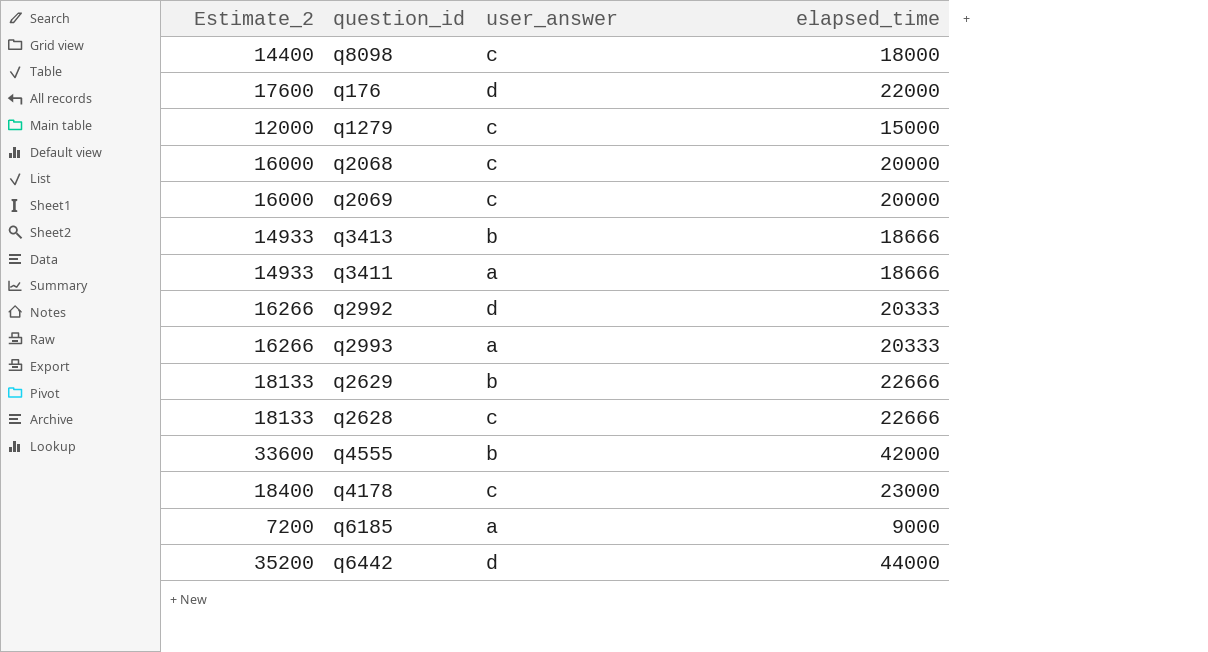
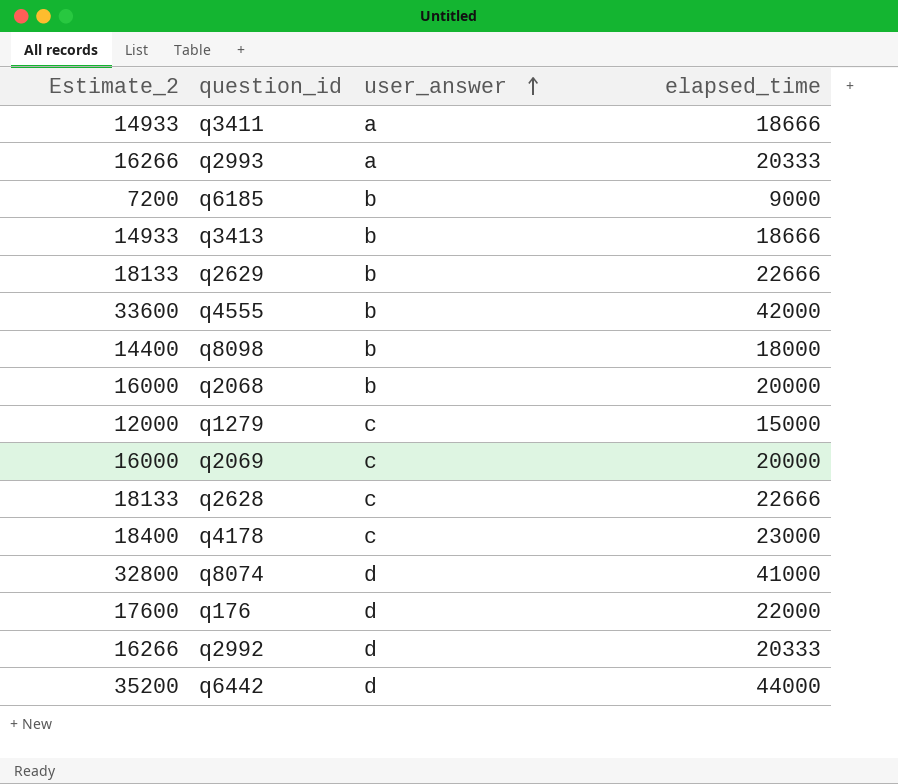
row order: none -> user_answer ascending
q6185 | user_answer: a -> b
q8098 | user_answer: c -> b
q2068 | user_answer: c -> b
row q8074: none -> 32800 | d | 41000

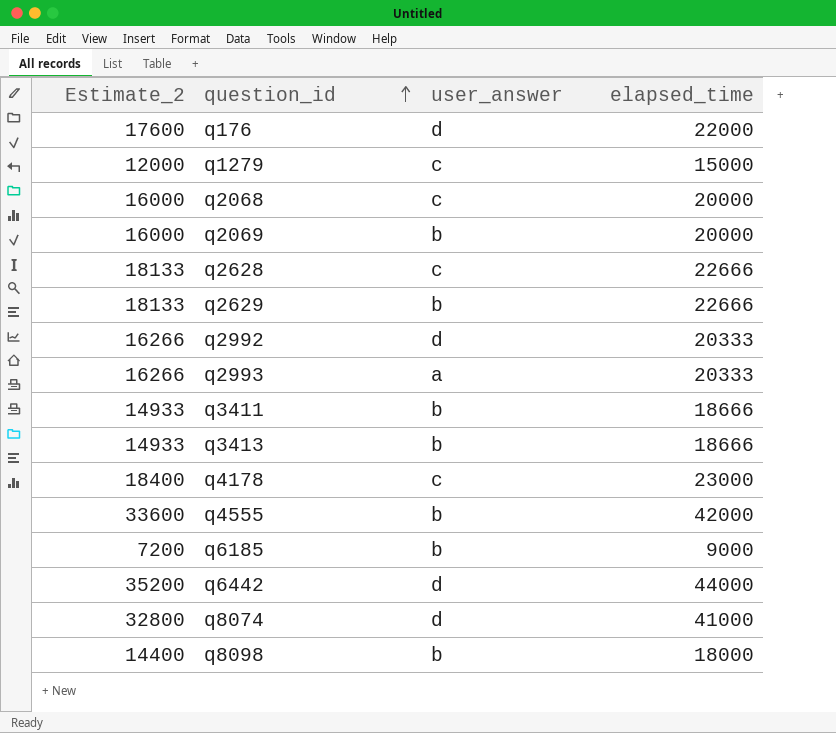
row order: user_answer ascending -> question_id ascending
q2068 | user_answer: b -> c
q2069 | user_answer: c -> b
q3411 | user_answer: a -> b

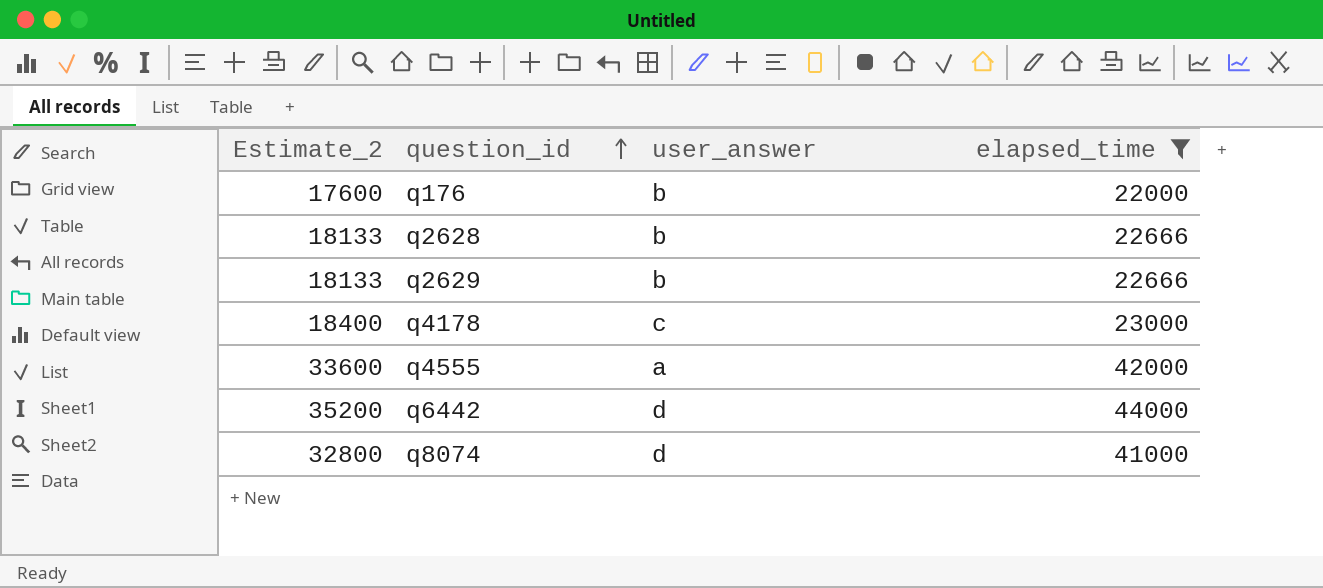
filter: none -> elapsed_time >= 22000
q176 | user_answer: d -> b
q2628 | user_answer: c -> b
q4555 | user_answer: b -> a

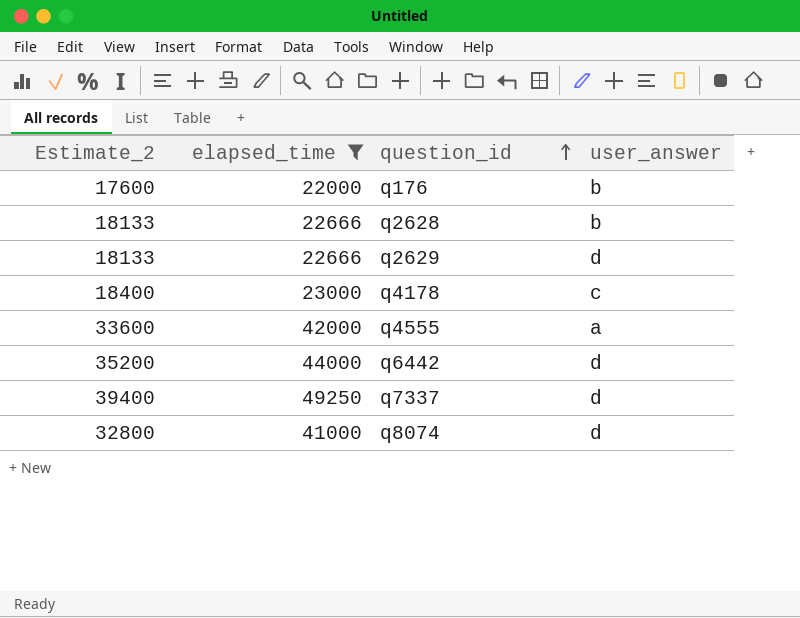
column elapsed_time | position: 4 -> 2
q2629 | user_answer: b -> d
row q7337: none -> 39400 | 49250 | d

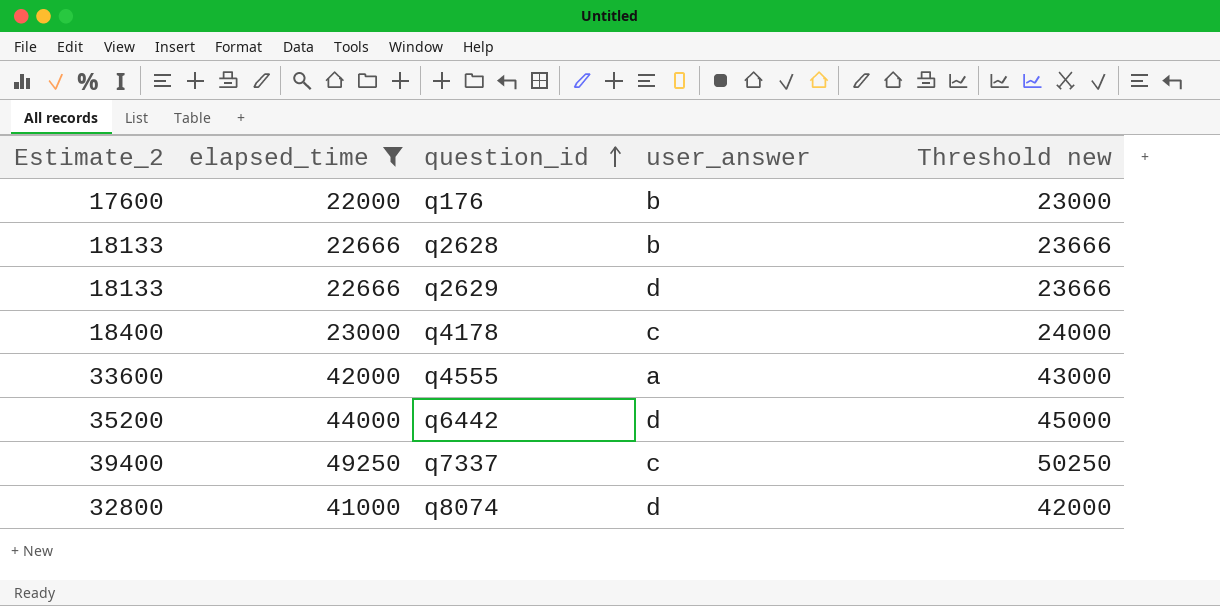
column Threshold new | formula: none -> [elapsed_time] + 1000
q7337 | user_answer: d -> c

